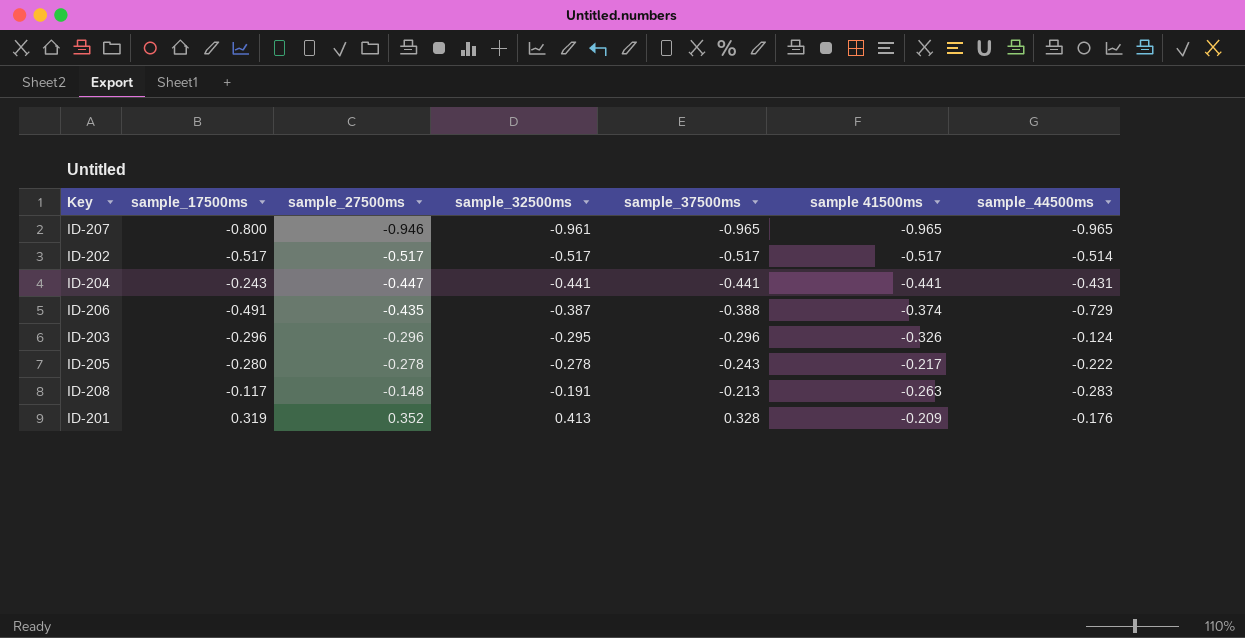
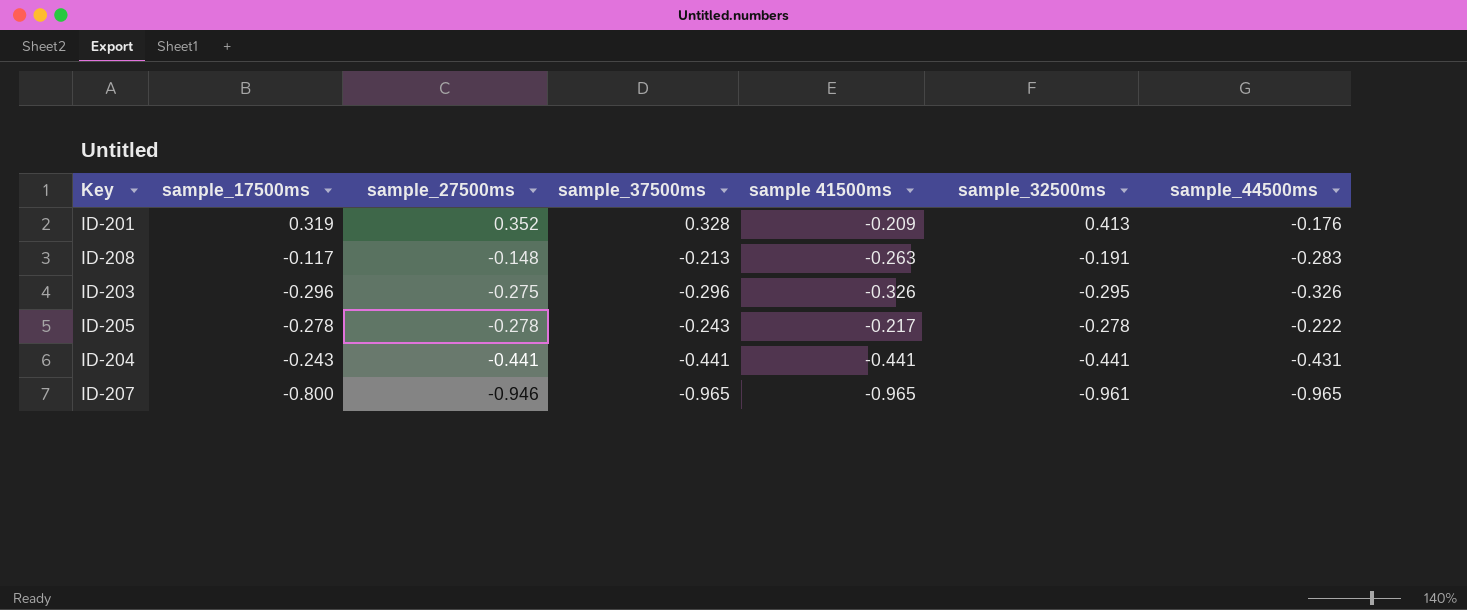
row order: sample_27500ms ascending -> sample_27500ms descending
column sample_32500ms | position: 4 -> 6
row ID-202: -0.517 | -0.517 | -0.517 | -0.517 | -0.517 | -0.514 -> none
row ID-206: -0.491 | -0.435 | -0.387 | -0.388 | -0.374 | -0.729 -> none
ID-203 | sample_27500ms: -0.296 -> -0.275
ID-203 | sample_44500ms: -0.124 -> -0.326
ID-205 | sample_17500ms: -0.280 -> -0.278
ID-204 | sample_27500ms: -0.447 -> -0.441

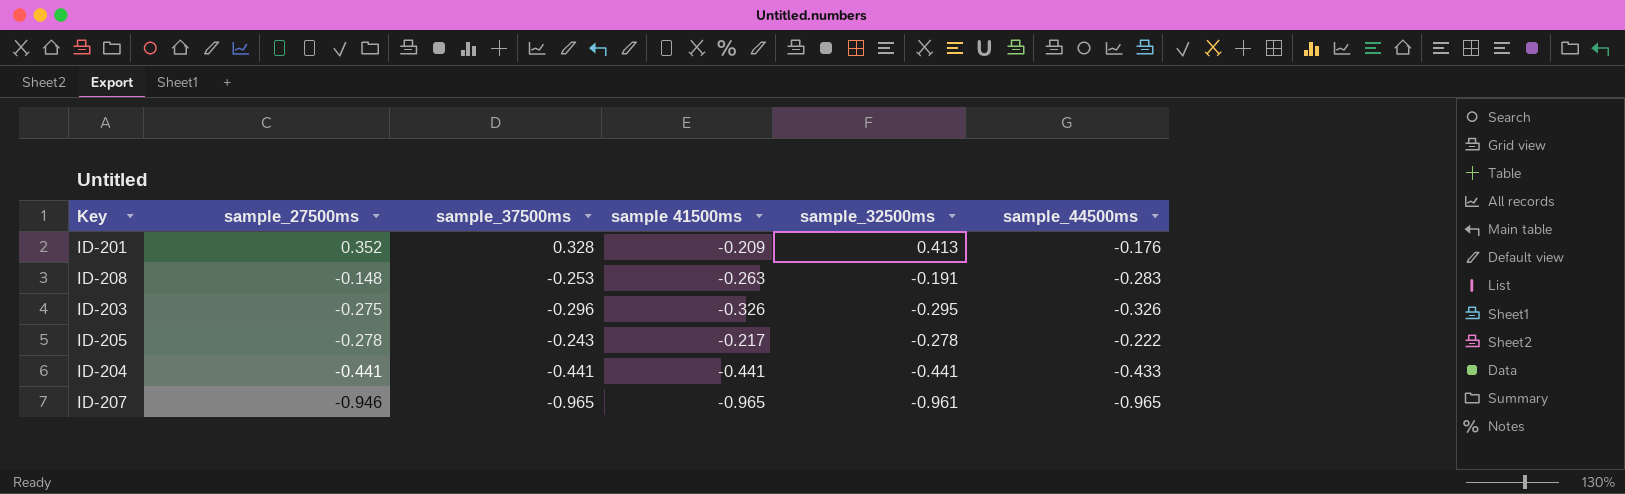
column sample_17500ms | position: 2 -> none
ID-208 | sample_37500ms: -0.213 -> -0.253
ID-204 | sample_44500ms: -0.431 -> -0.433

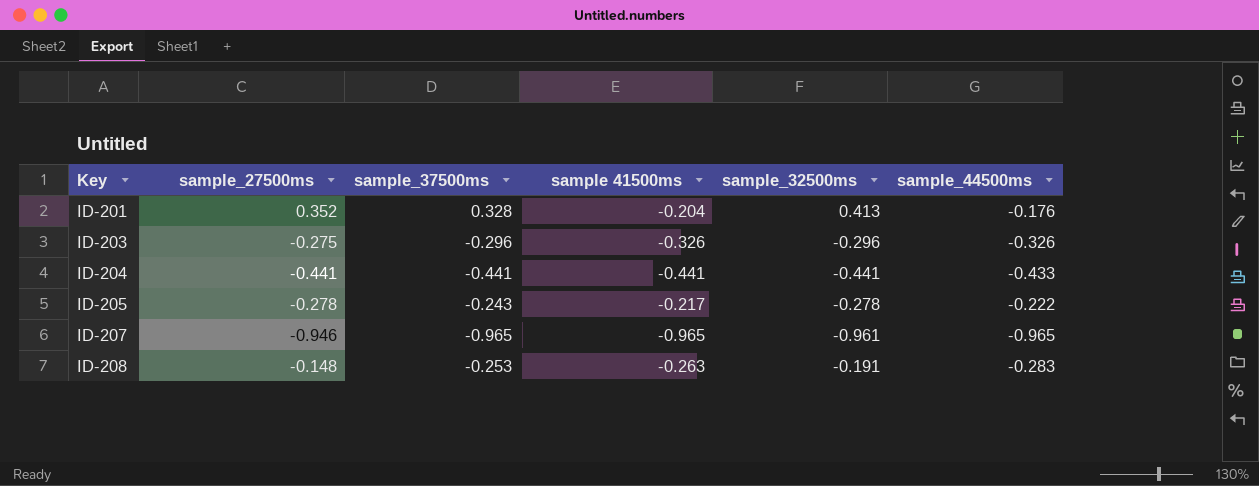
row order: sample_27500ms descending -> Key ascending
ID-201 | sample 41500ms: -0.209 -> -0.204
ID-203 | sample_32500ms: -0.295 -> -0.296

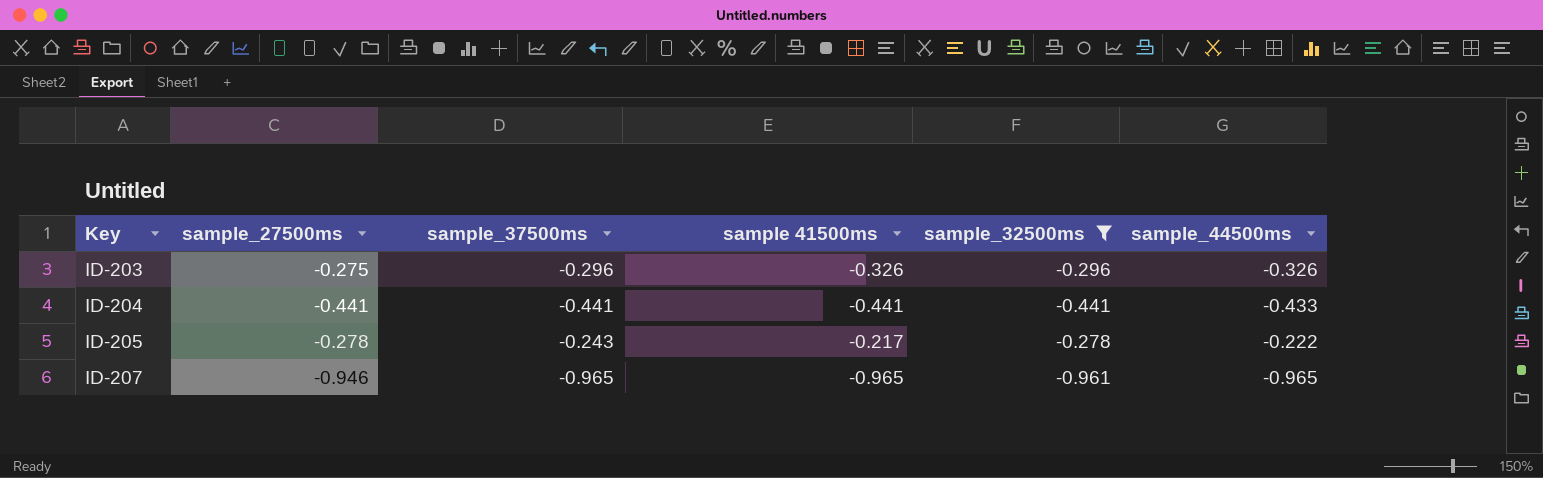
filter: none -> sample_32500ms <= -0.278

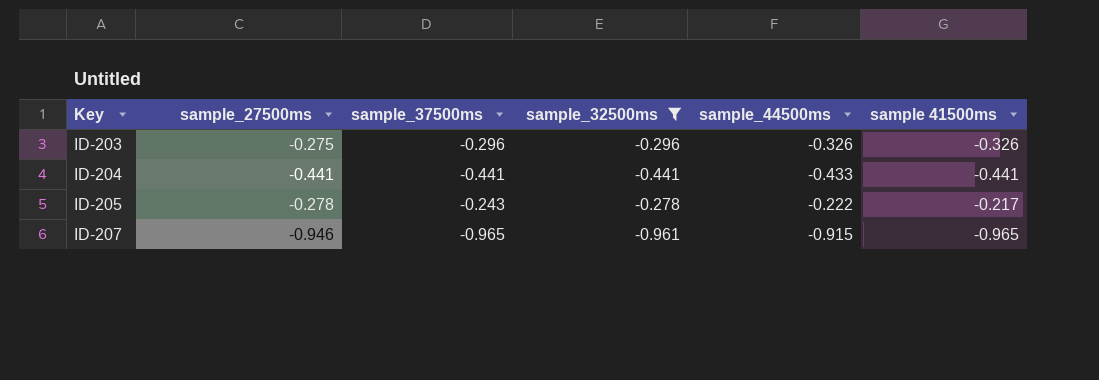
column sample 41500ms | position: 4 -> 6
ID-207 | sample_44500ms: -0.965 -> -0.915

